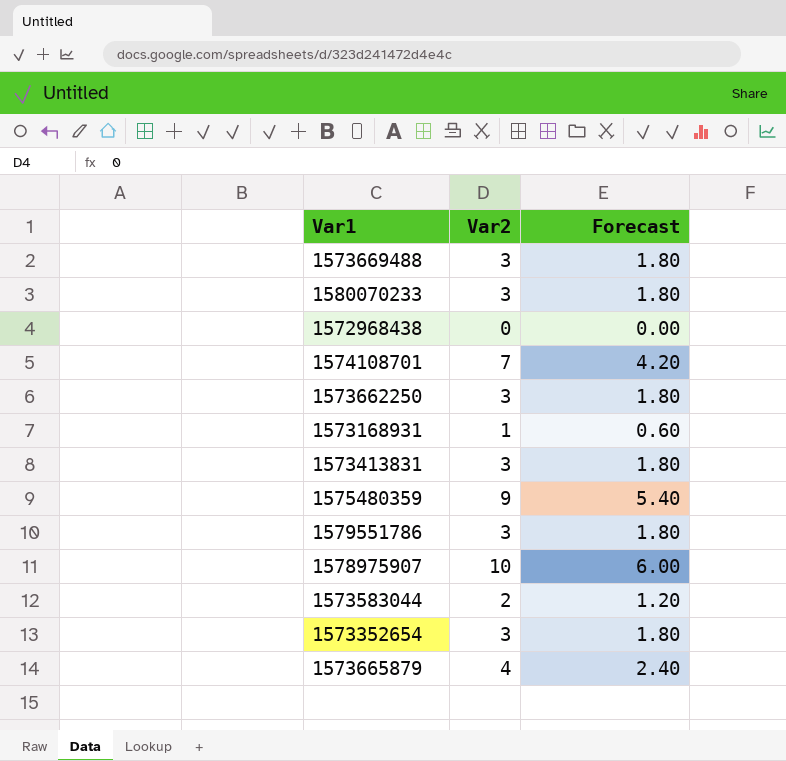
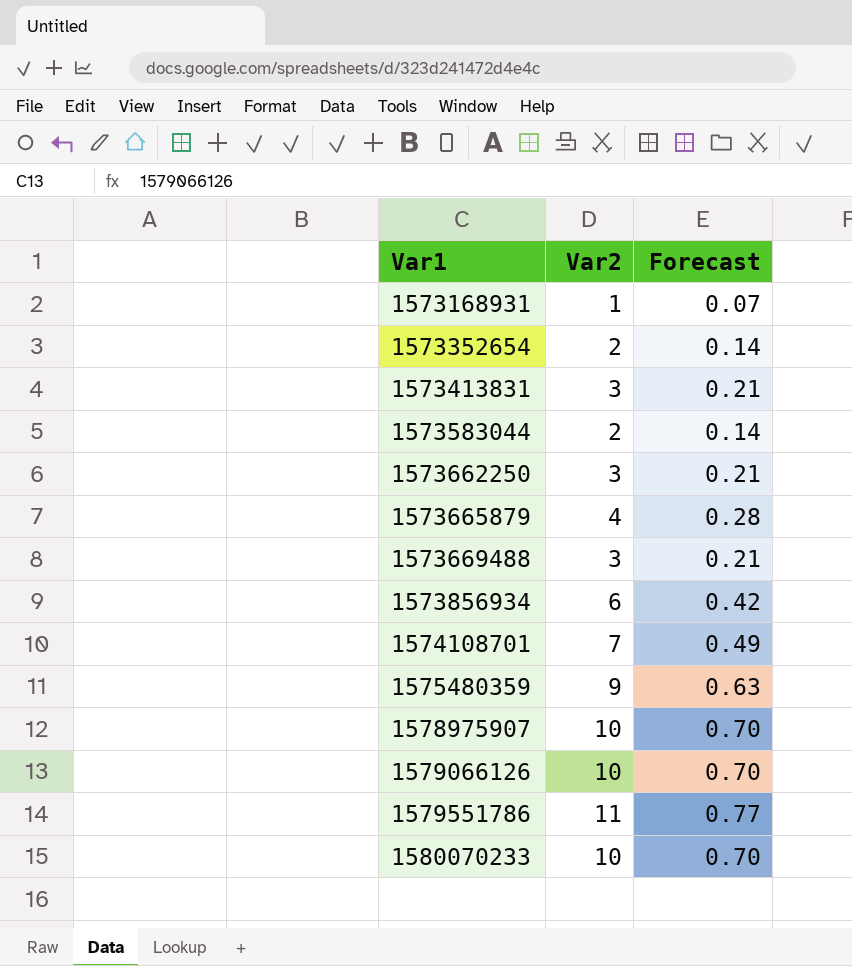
row order: none -> Var1 ascending
column Forecast | formula: [Var2] * 0.6 -> [Var2] * 0.07
row 1572968438: 0 | 0.00 -> none
1573352654 | Var2: 3 -> 2
row 1573856934: none -> 6 | 0.42
row 1579066126: none -> 10 | 0.70
1579551786 | Var2: 3 -> 11
1580070233 | Var2: 3 -> 10

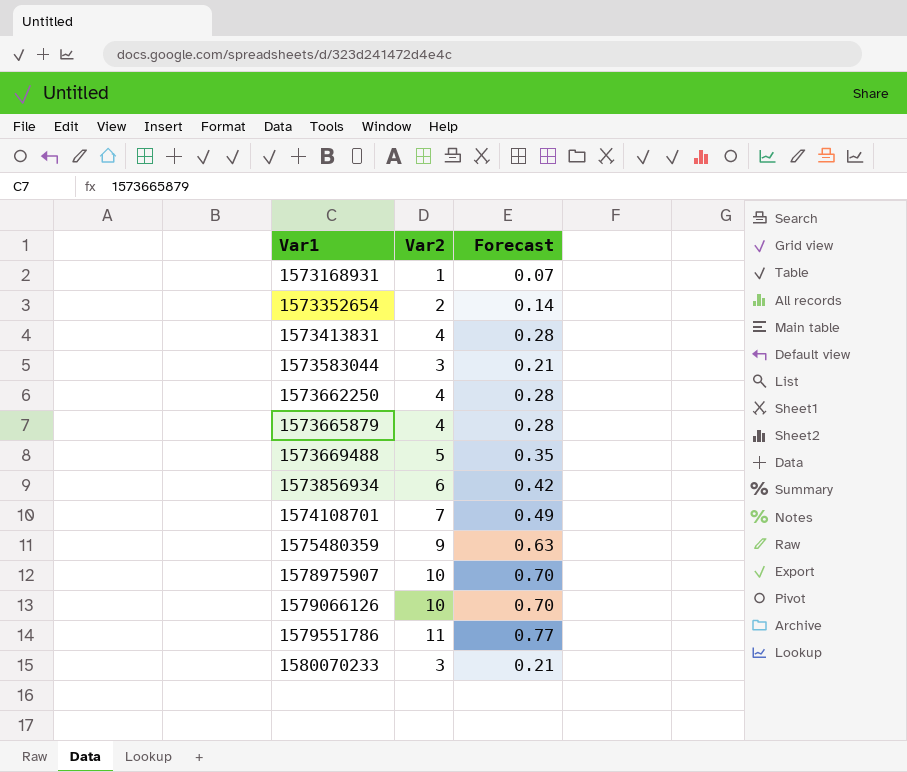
1573413831 | Var2: 3 -> 4
1573413831 | Forecast: 0.21 -> 0.28
1573583044 | Var2: 2 -> 3
1573583044 | Forecast: 0.14 -> 0.21
1573662250 | Var2: 3 -> 4
1573662250 | Forecast: 0.21 -> 0.28
1573669488 | Var2: 3 -> 5
1573669488 | Forecast: 0.21 -> 0.35
1580070233 | Var2: 10 -> 3
1580070233 | Forecast: 0.70 -> 0.21

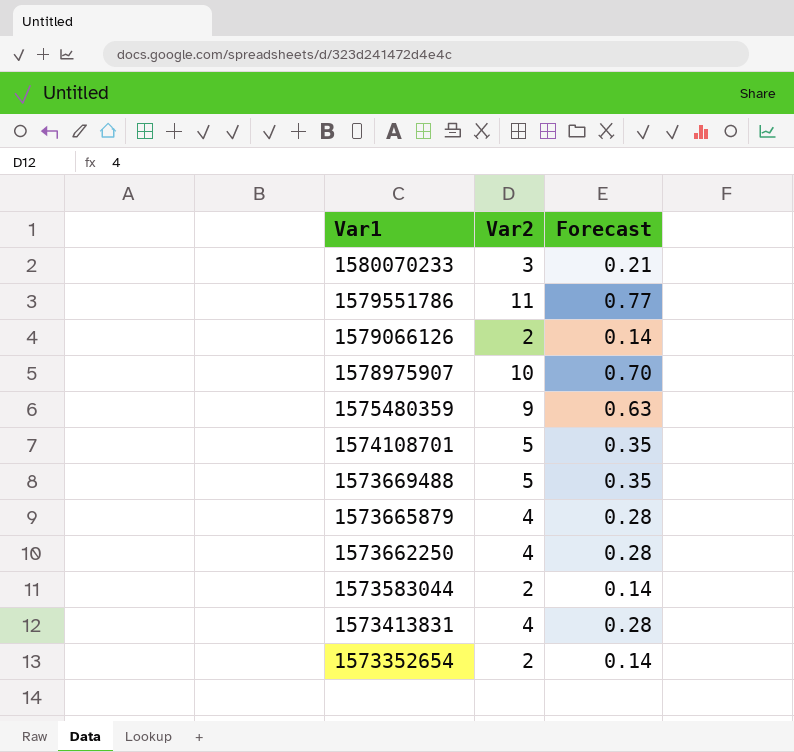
row order: Var1 ascending -> Var1 descending
row 1573168931: 1 | 0.07 -> none
row 1573856934: 6 | 0.42 -> none
1579066126 | Var2: 10 -> 2
1579066126 | Forecast: 0.70 -> 0.14
1574108701 | Var2: 7 -> 5
1574108701 | Forecast: 0.49 -> 0.35
1573583044 | Var2: 3 -> 2
1573583044 | Forecast: 0.21 -> 0.14

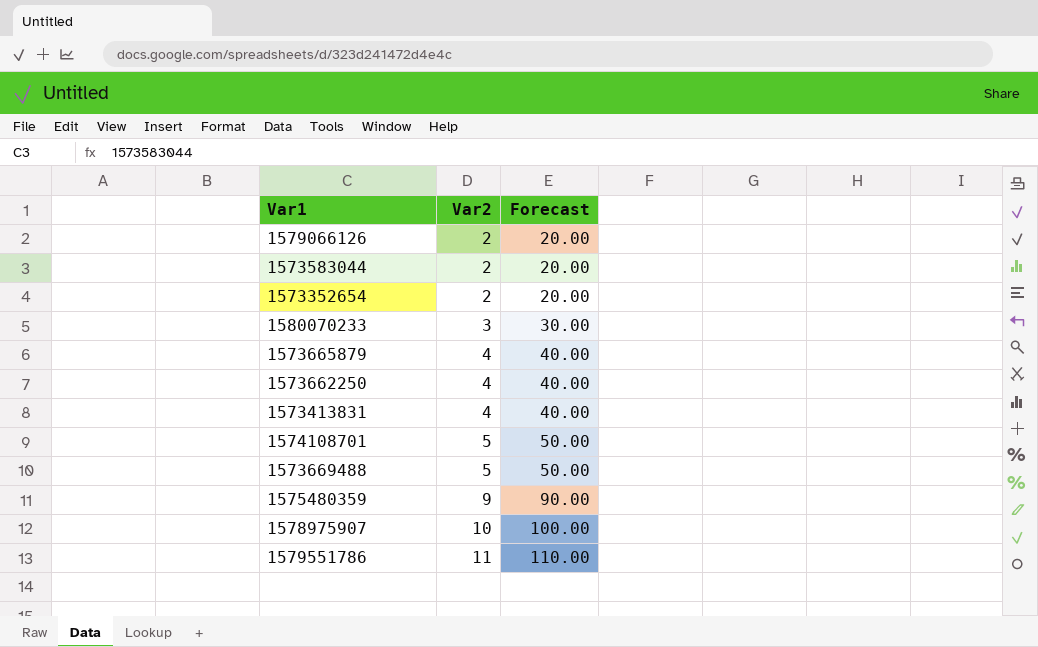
row order: Var1 descending -> Var2 ascending
column Forecast | formula: [Var2] * 0.07 -> [Var2] * 10

